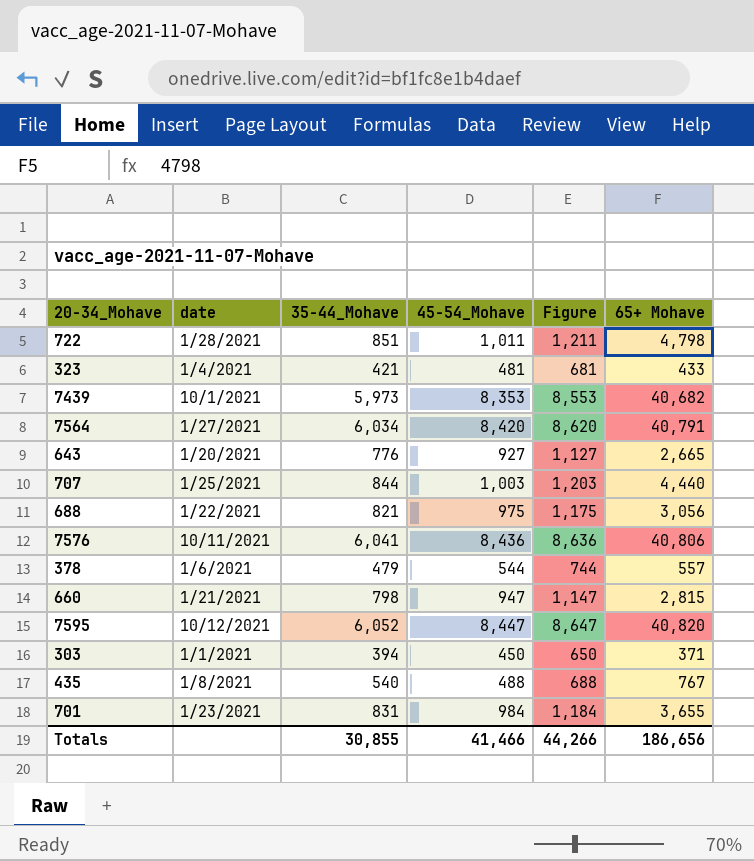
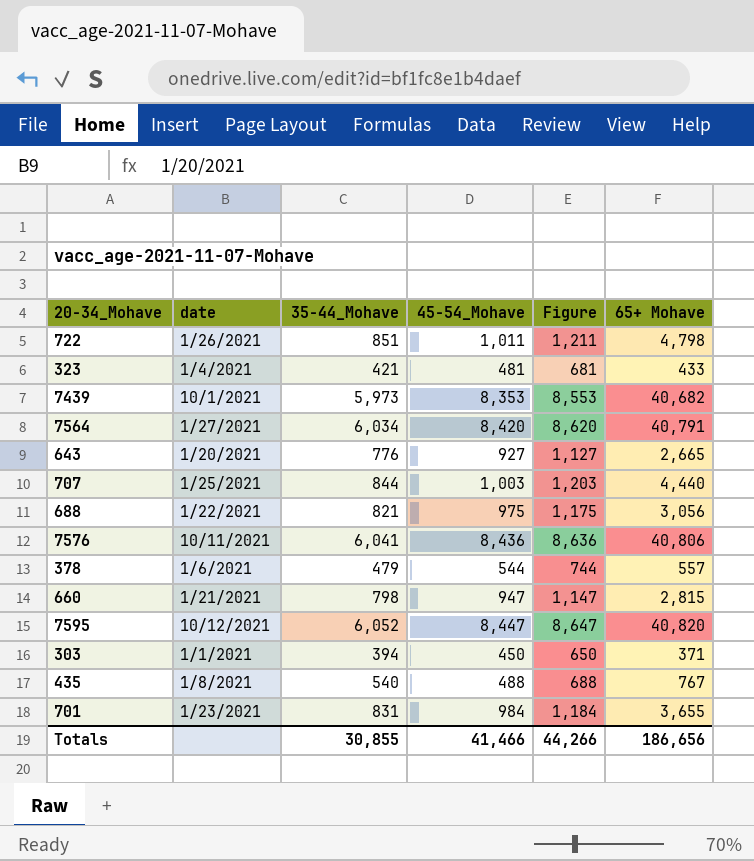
722 | date: 1/28/2021 -> 1/26/2021

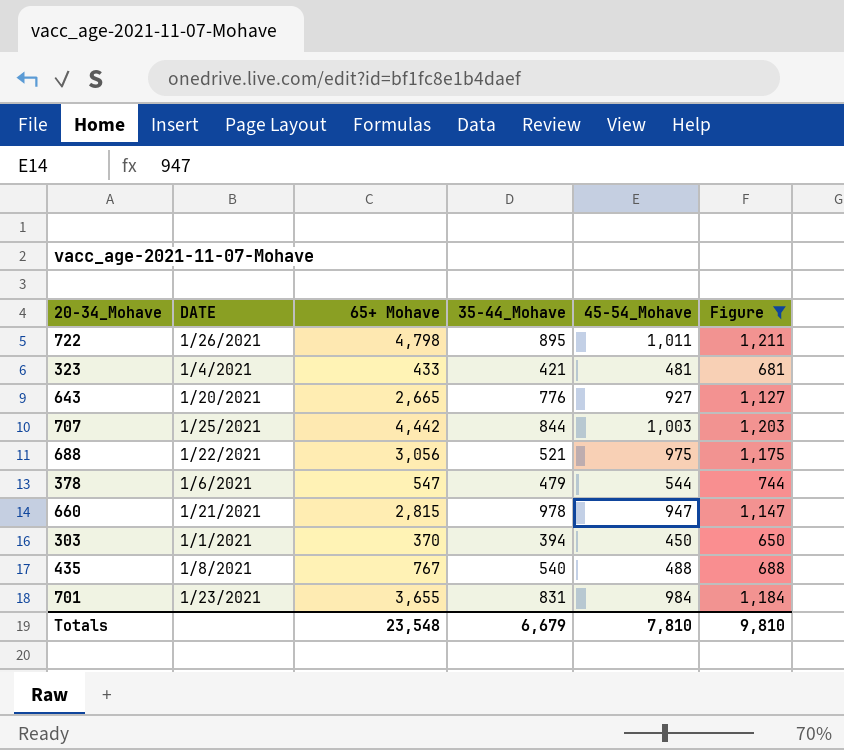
filter: none -> Figure <= 1,211
column name: date -> DATE
column 65+ Mohave | position: 6 -> 3
722 | 35-44_Mohave: 851 -> 895
707 | 65+ Mohave: 4,440 -> 4,442
688 | 35-44_Mohave: 821 -> 521
378 | 65+ Mohave: 557 -> 547
660 | 35-44_Mohave: 798 -> 978
303 | 65+ Mohave: 371 -> 370
Totals | 65+ Mohave: 186,656 -> 23,548
Totals | 35-44_Mohave: 30,855 -> 6,679
Totals | 45-54_Mohave: 41,466 -> 7,810
Totals | Figure: 44,266 -> 9,810

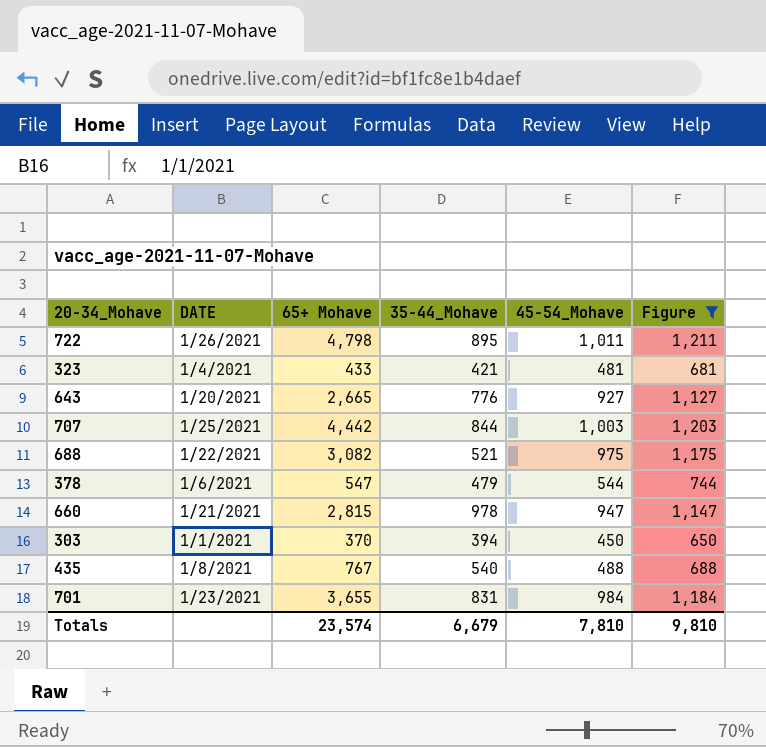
688 | 65+ Mohave: 3,056 -> 3,082
Totals | 65+ Mohave: 23,548 -> 23,574

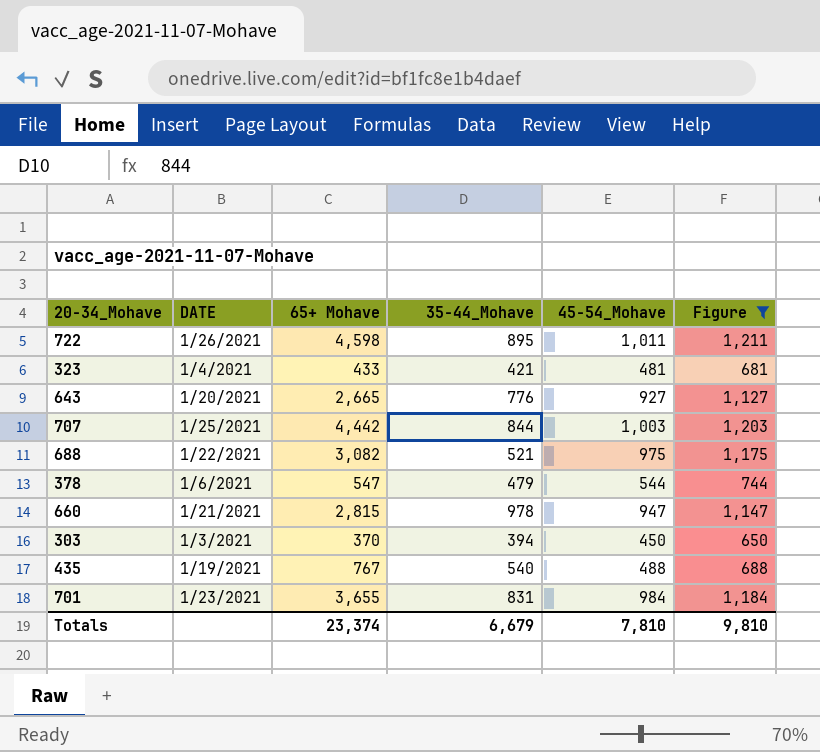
722 | 65+ Mohave: 4,798 -> 4,598
303 | DATE: 1/1/2021 -> 1/3/2021
435 | DATE: 1/8/2021 -> 1/19/2021
Totals | 65+ Mohave: 23,574 -> 23,374

